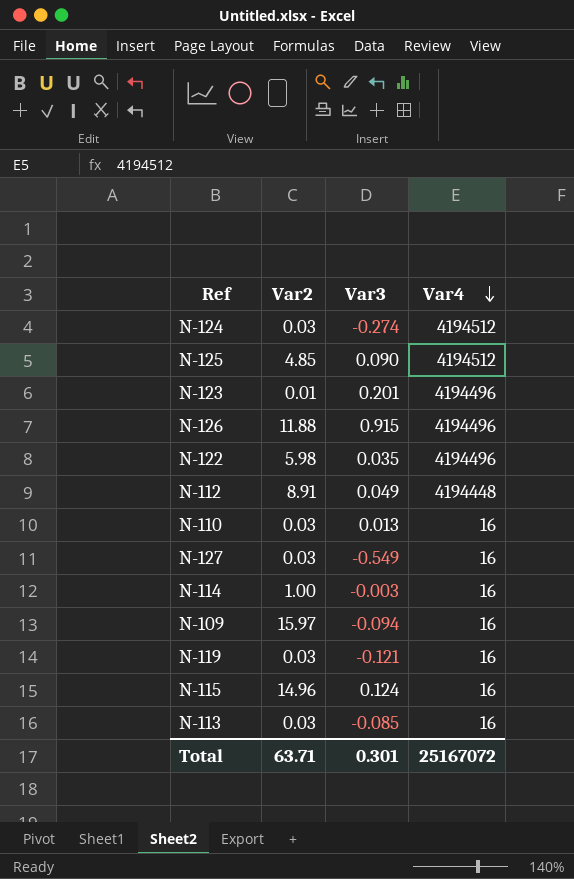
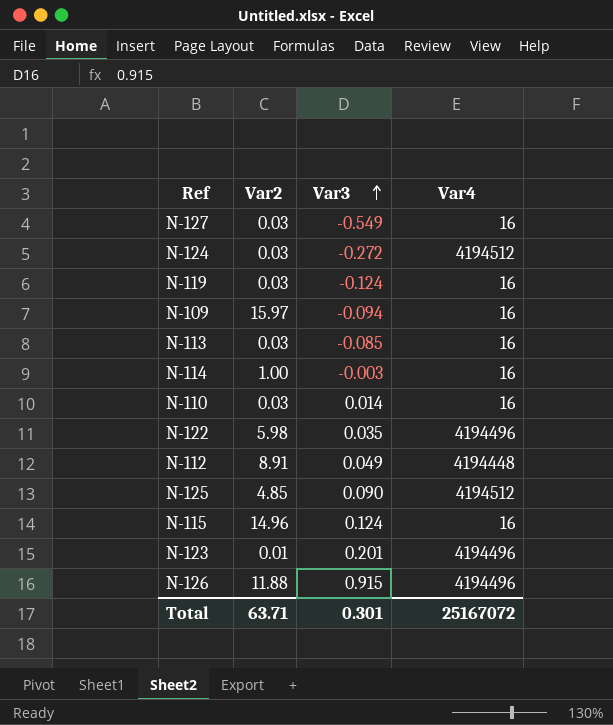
row order: Var4 descending -> Var3 ascending
N-124 | Var3: -0.274 -> -0.272
N-119 | Var3: -0.121 -> -0.124
N-110 | Var3: 0.013 -> 0.014

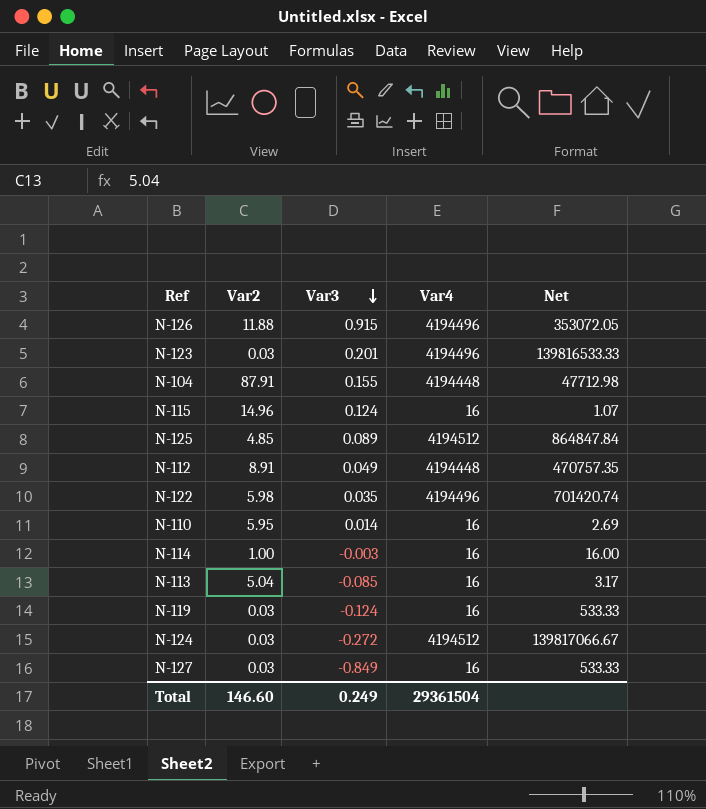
row order: Var3 ascending -> Var3 descending
column Net | formula: none -> [Var4] / [Var2]
row N-109: 15.97 | -0.094 | 16 -> none
N-123 | Var2: 0.01 -> 0.03
row N-104: none -> 87.91 | 0.155 | 4194448 | 47712.98
N-125 | Var3: 0.090 -> 0.089
N-110 | Var2: 0.03 -> 5.95
N-113 | Var2: 0.03 -> 5.04
N-127 | Var3: -0.549 -> -0.849
Total | Var2: 63.71 -> 146.60
Total | Var3: 0.301 -> 0.249
Total | Var4: 25167072 -> 29361504

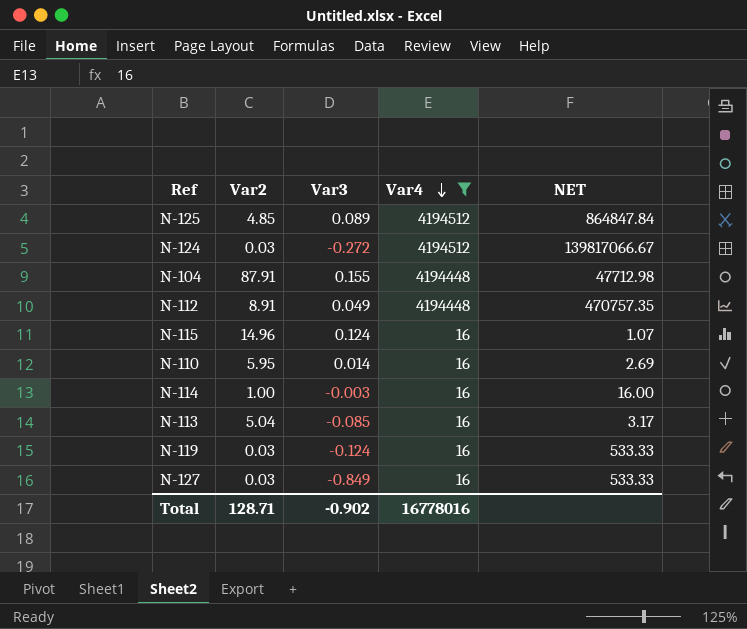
filter: none -> Var4 != 4194496
row order: Var3 descending -> Var4 descending
column name: Net -> NET
Total | Var2: 146.60 -> 128.71
Total | Var3: 0.249 -> -0.902
Total | Var4: 29361504 -> 16778016

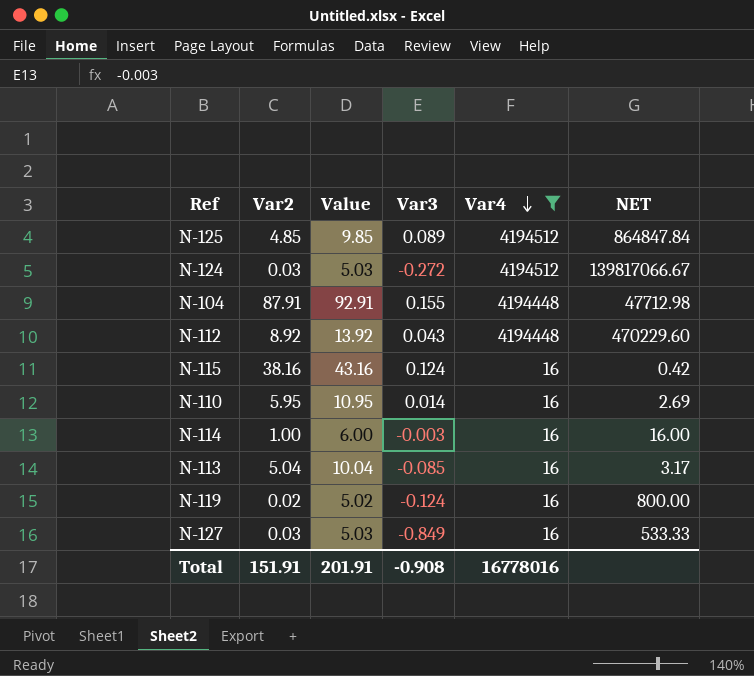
column Value | formula: none -> [Var2] + 5
N-112 | Var2: 8.91 -> 8.92
N-112 | Var3: 0.049 -> 0.043
N-112 | NET: 470757.35 -> 470229.60
N-115 | Var2: 14.96 -> 38.16
N-115 | NET: 1.07 -> 0.42
N-119 | Var2: 0.03 -> 0.02
N-119 | NET: 533.33 -> 800.00
Total | Var2: 128.71 -> 151.91
Total | Var3: -0.902 -> -0.908

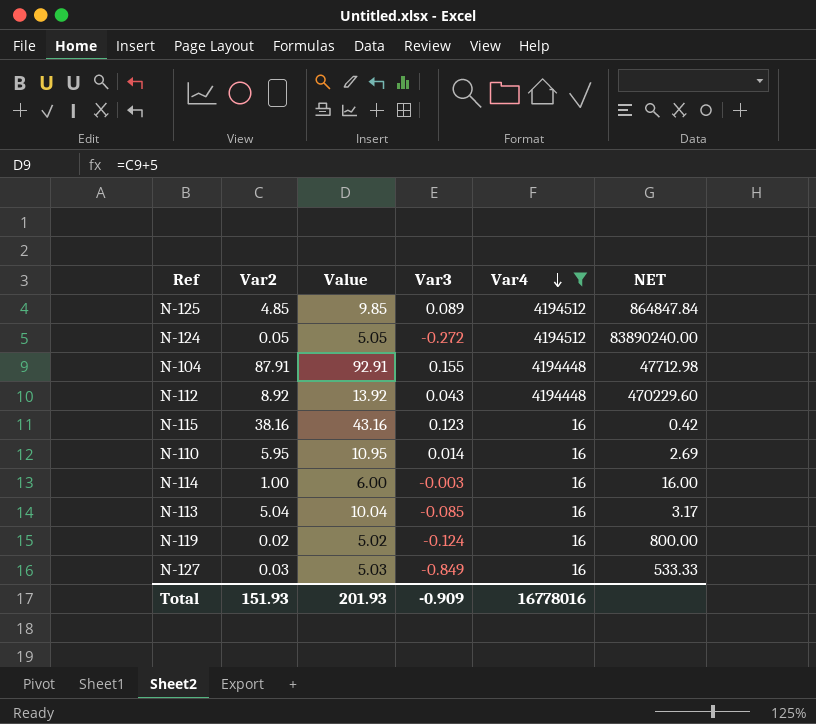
N-124 | Var2: 0.03 -> 0.05
N-124 | Value: 5.03 -> 5.05
N-124 | NET: 139817066.67 -> 83890240.00
N-115 | Var3: 0.124 -> 0.123
Total | Var2: 151.91 -> 151.93
Total | Value: 201.91 -> 201.93
Total | Var3: -0.908 -> -0.909

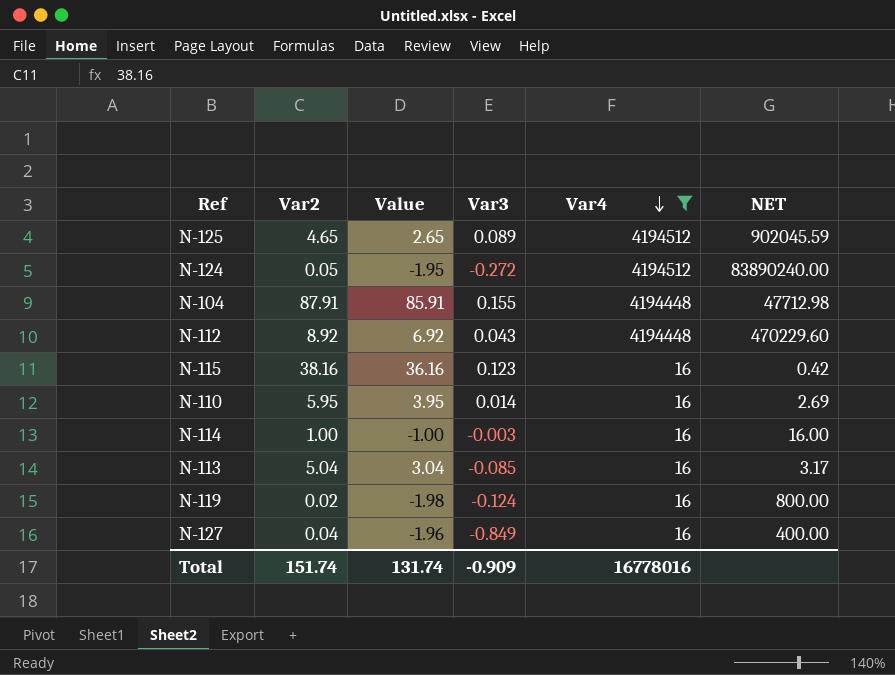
column Value | formula: [Var2] + 5 -> [Var2] - 2
N-125 | Var2: 4.85 -> 4.65
N-125 | NET: 864847.84 -> 902045.59
N-127 | Var2: 0.03 -> 0.04
N-127 | NET: 533.33 -> 400.00
Total | Var2: 151.93 -> 151.74
Total | Value: 201.93 -> 131.74

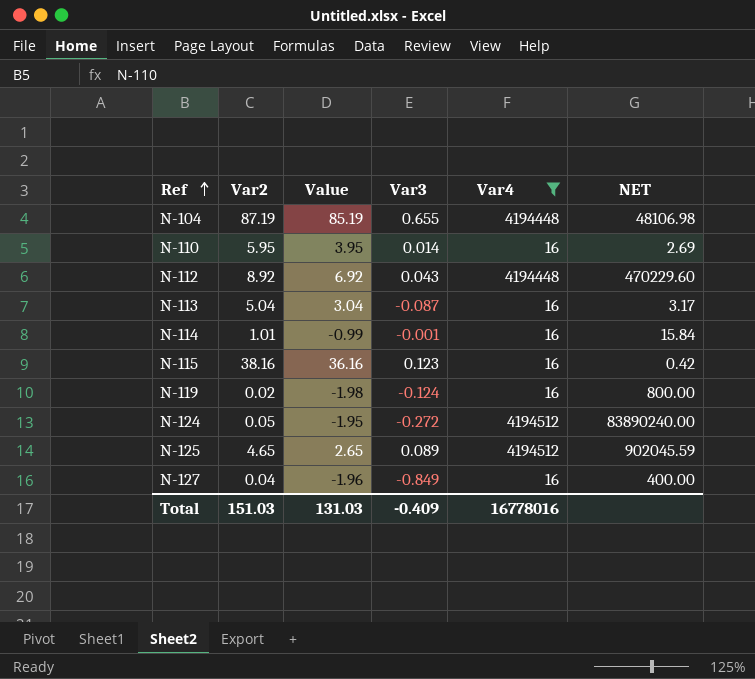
row order: Var4 descending -> Ref ascending
N-104 | Var2: 87.91 -> 87.19
N-104 | Value: 85.91 -> 85.19
N-104 | Var3: 0.155 -> 0.655
N-104 | NET: 47712.98 -> 48106.98
N-113 | Var3: -0.085 -> -0.087
N-114 | Var2: 1.00 -> 1.01
N-114 | Value: -1.00 -> -0.99
N-114 | Var3: -0.003 -> -0.001
N-114 | NET: 16.00 -> 15.84
Total | Var2: 151.74 -> 151.03
Total | Value: 131.74 -> 131.03
Total | Var3: -0.909 -> -0.409

